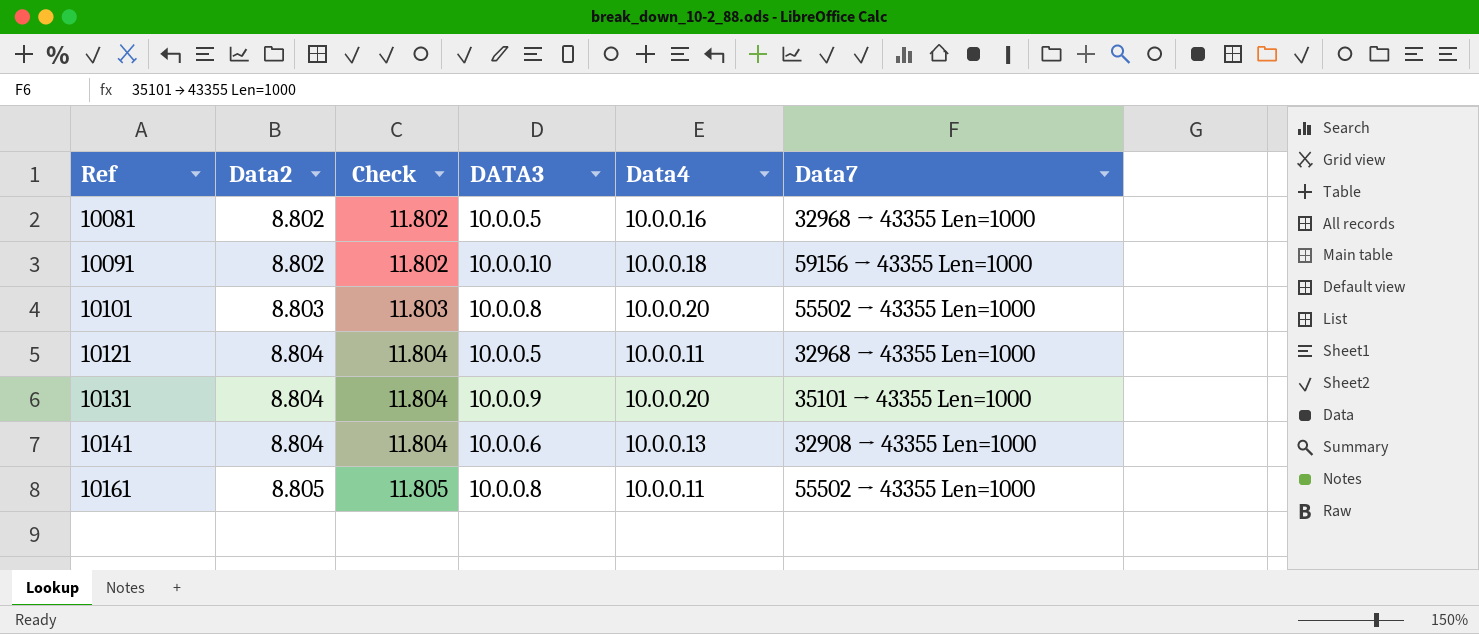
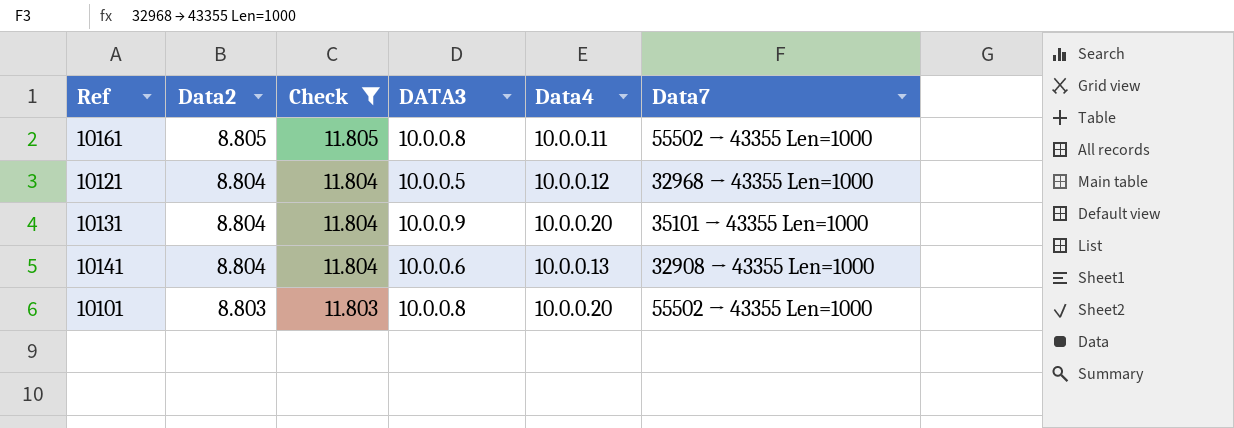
filter: none -> Check != 11.802
row order: Ref ascending -> Data2 descending
10121 | Data4: 10.0.0.11 -> 10.0.0.12

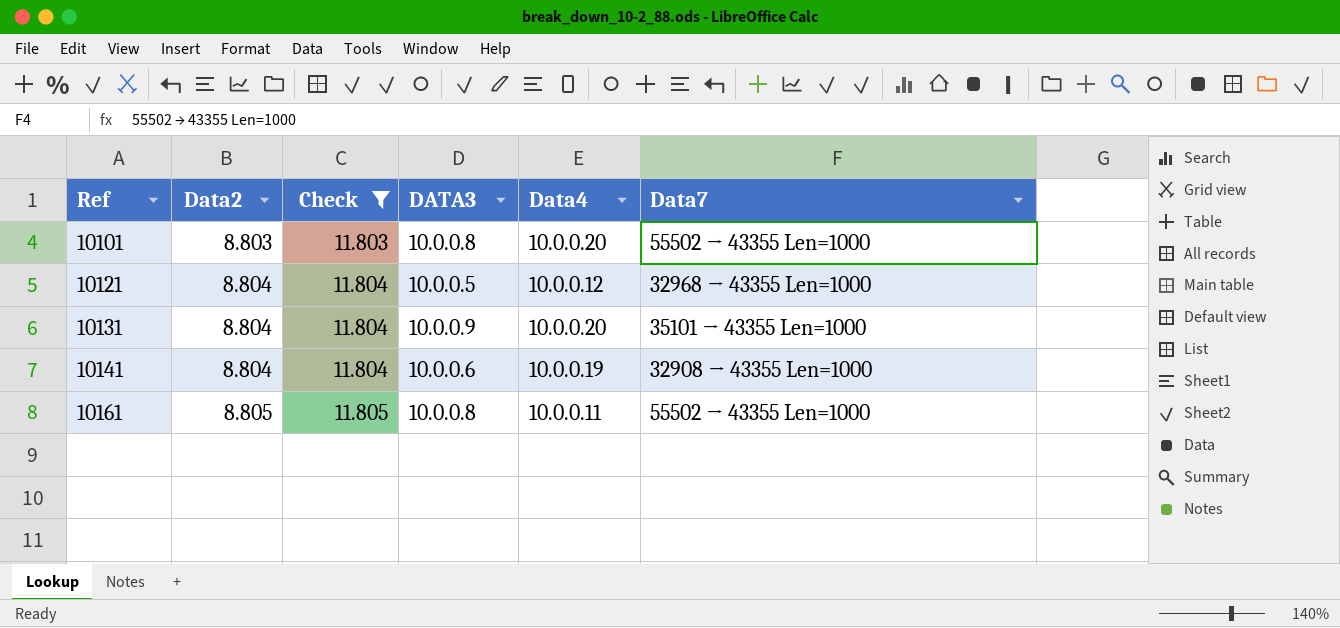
row order: Data2 descending -> Ref ascending
10141 | Data4: 10.0.0.13 -> 10.0.0.19

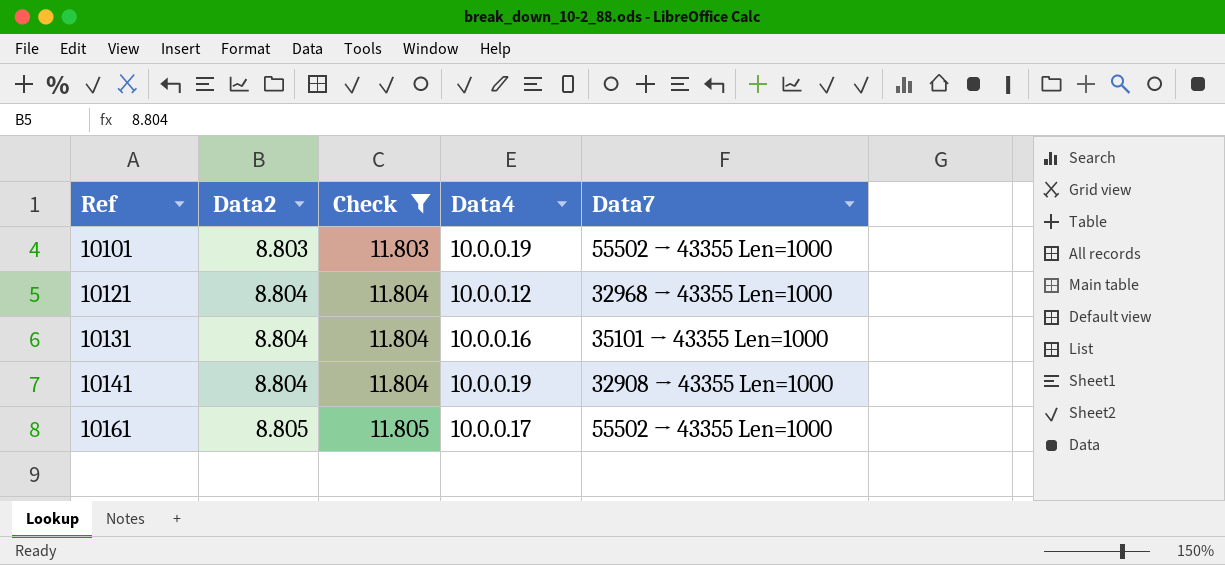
column DATA3 | position: 4 -> none
10101 | Data4: 10.0.0.20 -> 10.0.0.19
10131 | Data4: 10.0.0.20 -> 10.0.0.16
10161 | Data4: 10.0.0.11 -> 10.0.0.17

